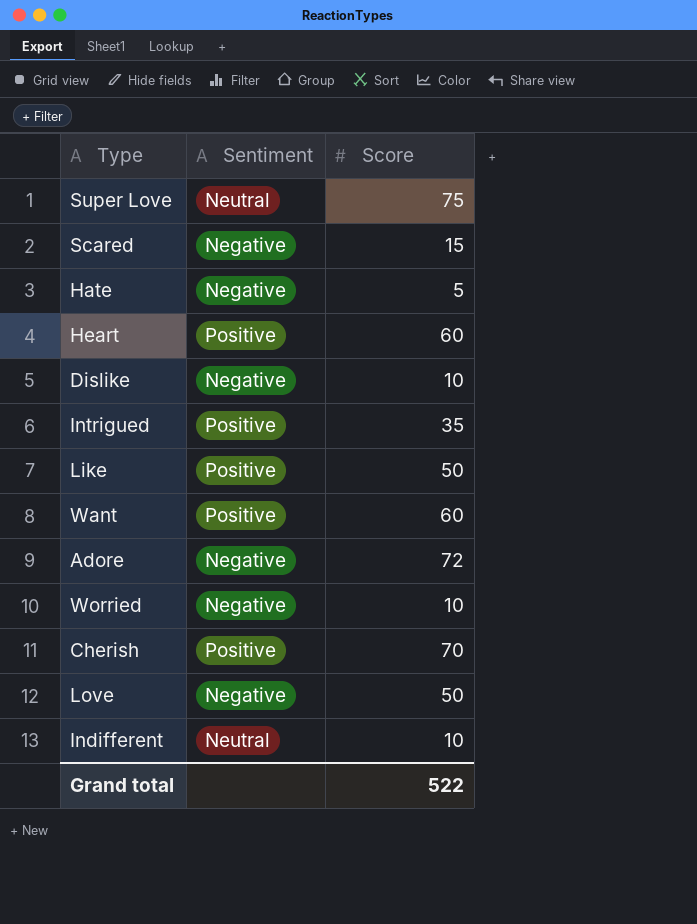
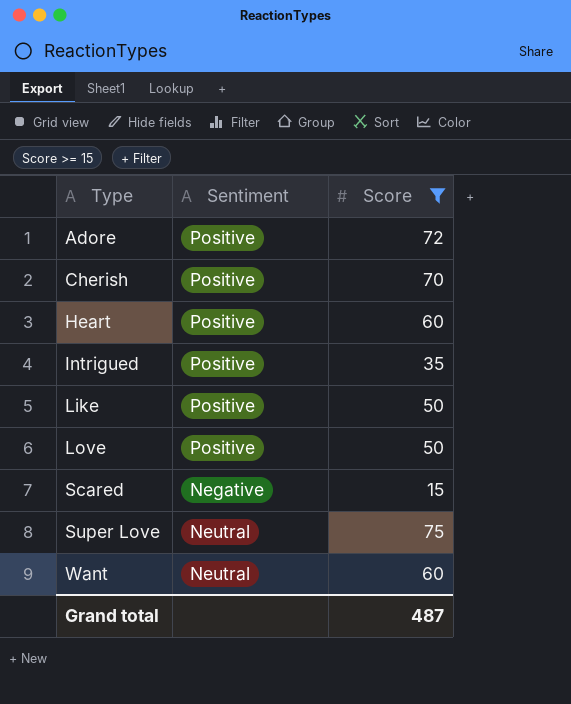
filter: none -> Score >= 15
row order: none -> Type ascending
Adore | Sentiment: Negative -> Positive
Love | Sentiment: Negative -> Positive
Want | Sentiment: Positive -> Neutral
Grand total | Score: 522 -> 487

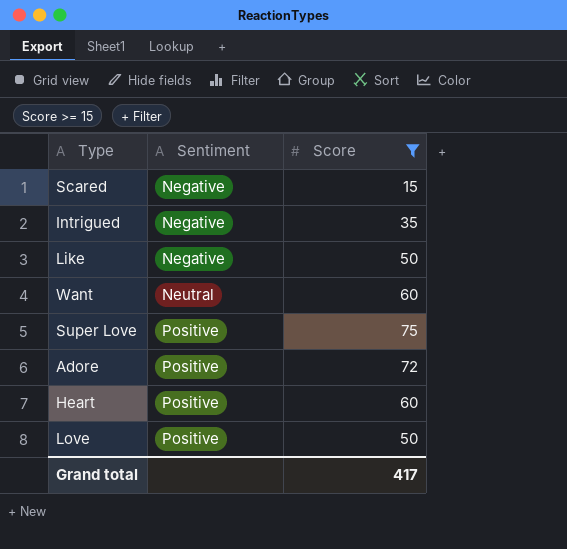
row order: Type ascending -> Sentiment ascending
row Cherish: Positive | 70 -> none
Intrigued | Sentiment: Positive -> Negative
Like | Sentiment: Positive -> Negative
Super Love | Sentiment: Neutral -> Positive
Grand total | Score: 487 -> 417

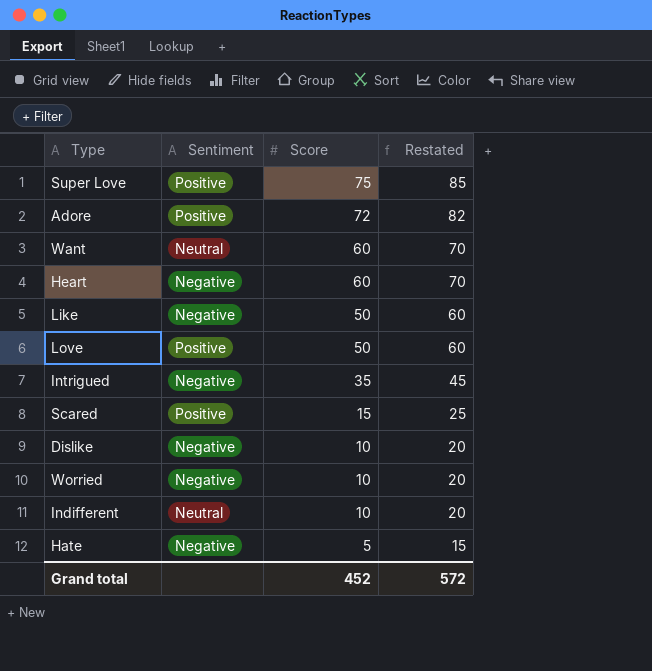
filter: Score >= 15 -> none
row order: Sentiment ascending -> Score descending
column Restated | formula: none -> [Score] + 10
Heart | Sentiment: Positive -> Negative
Scared | Sentiment: Negative -> Positive
Grand total | Score: 417 -> 452

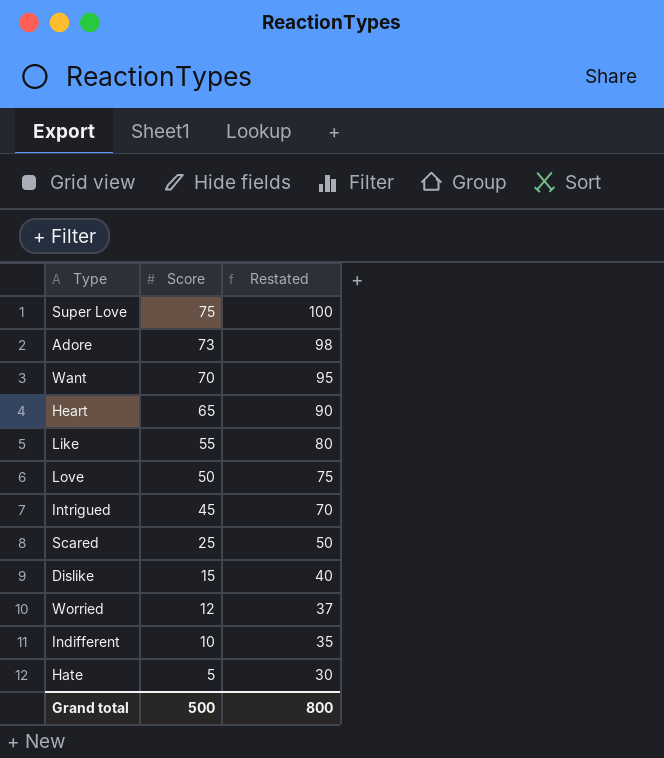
column Sentiment | position: 2 -> none
column Restated | formula: [Score] + 10 -> [Score] + 25
Adore | Score: 72 -> 73
Want | Score: 60 -> 70
Heart | Score: 60 -> 65
Like | Score: 50 -> 55
Intrigued | Score: 35 -> 45
Scared | Score: 15 -> 25
Dislike | Score: 10 -> 15
Worried | Score: 10 -> 12
Grand total | Score: 452 -> 500
Grand total | Restated: 572 -> 800

